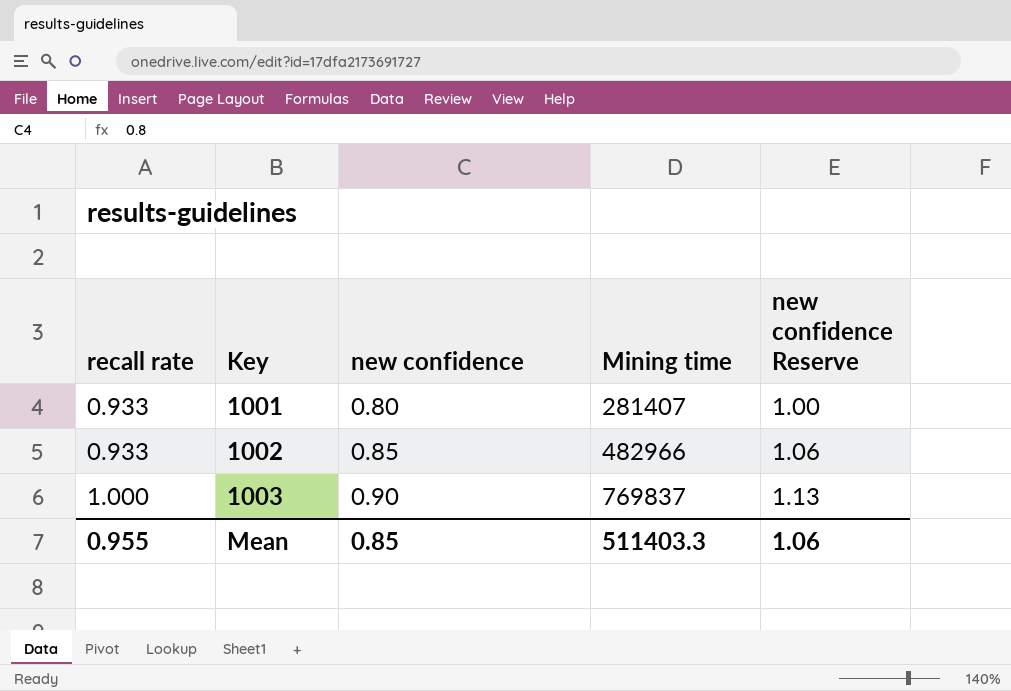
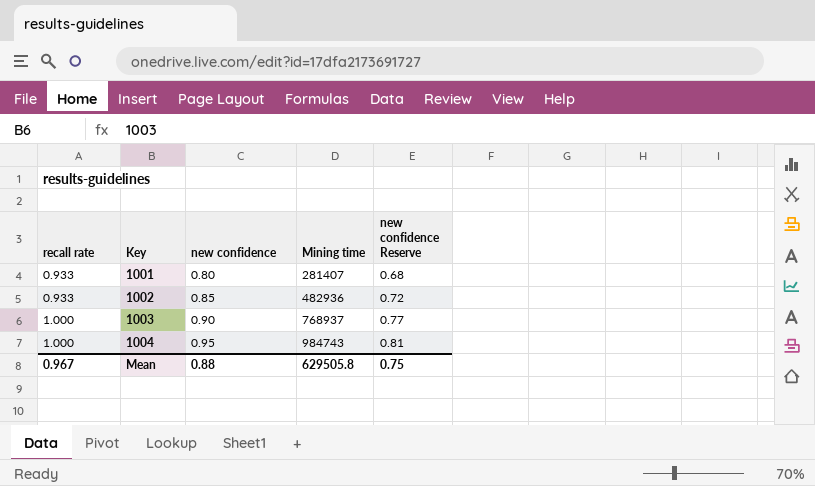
column new confidence Reserve | formula: [new confidence] * 1.25 -> [new confidence] * 0.85
1002 | Mining time: 482966 -> 482936
1003 | Mining time: 769837 -> 768937
row 1004: none -> 1.000 | 0.95 | 984743 | 0.81
Mean | recall rate: 0.955 -> 0.967
Mean | new confidence: 0.85 -> 0.88
Mean | Mining time: 511403.3 -> 629505.8
Mean | new confidence Reserve: 1.06 -> 0.75

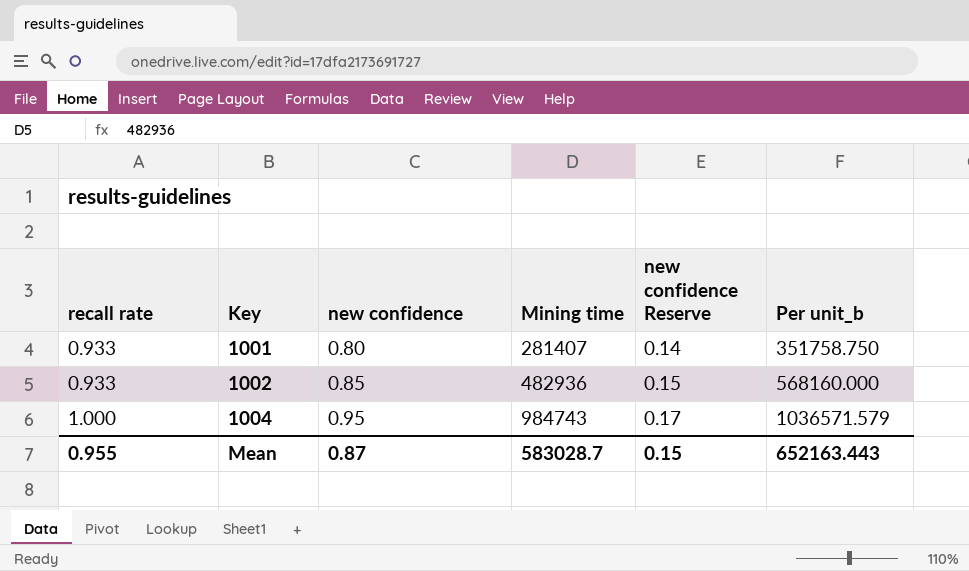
column new confidence Reserve | formula: [new confidence] * 0.85 -> [new confidence] * 0.18
column Per unit_b | formula: none -> [Mining time] / [new confidence]
row 1003: 1.000 | 0.90 | 768937 | 0.77 -> none
Mean | recall rate: 0.967 -> 0.955
Mean | new confidence: 0.88 -> 0.87
Mean | Mining time: 629505.8 -> 583028.7
Mean | new confidence Reserve: 0.75 -> 0.15

